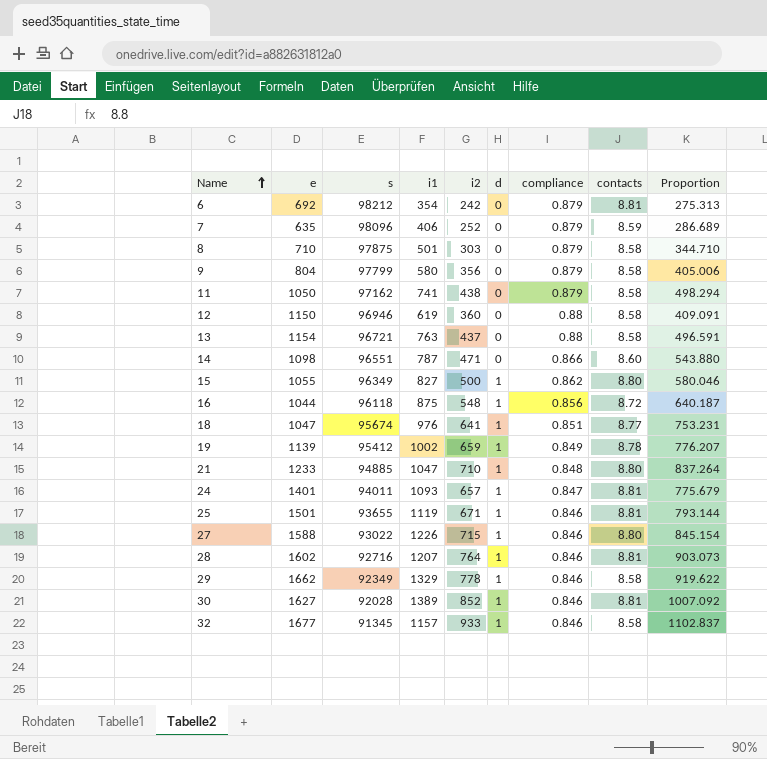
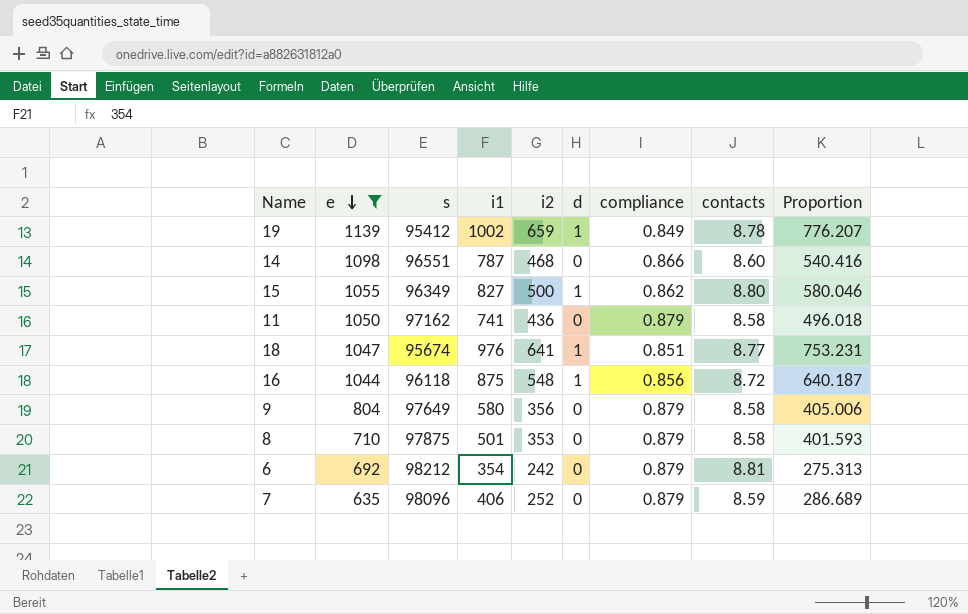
filter: none -> e <= 1139
row order: Name ascending -> e descending
14 | i2: 471 -> 468
14 | Proportion: 543.880 -> 540.416
11 | i2: 438 -> 436
11 | Proportion: 498.294 -> 496.018
9 | s: 97799 -> 97649
8 | i2: 303 -> 353
8 | Proportion: 344.710 -> 401.593

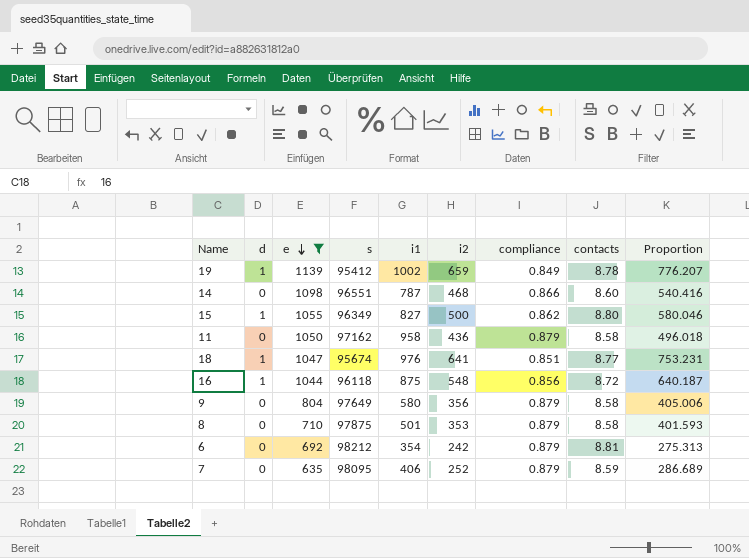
column d | position: 6 -> 2
11 | i1: 741 -> 958
7 | s: 98096 -> 98095

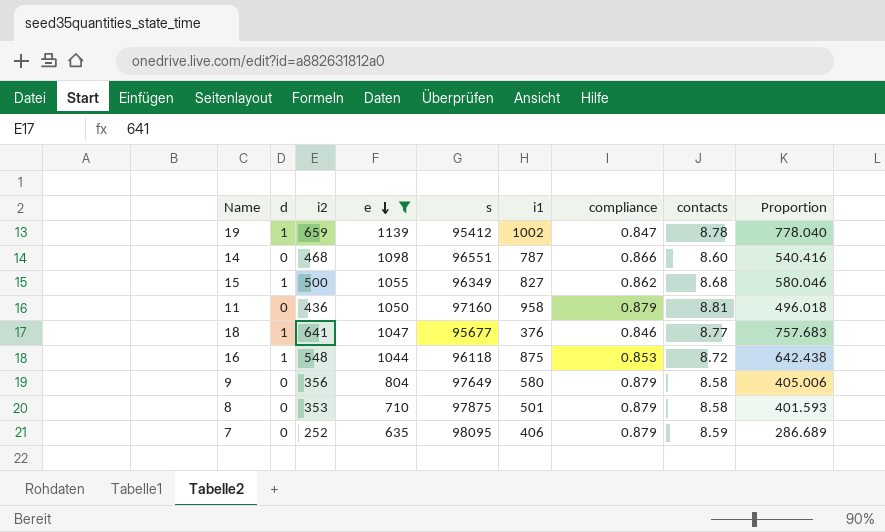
column i2 | position: 6 -> 3
row 6: 0 | 692 | 98212 | 354 | 242 | 0.879 | 8.81 | 275.313 -> none
19 | compliance: 0.849 -> 0.847
19 | Proportion: 776.207 -> 778.040
15 | contacts: 8.80 -> 8.68
11 | s: 97162 -> 97160
11 | contacts: 8.58 -> 8.81
18 | s: 95674 -> 95677
18 | i1: 976 -> 376
18 | compliance: 0.851 -> 0.846
18 | Proportion: 753.231 -> 757.683
16 | compliance: 0.856 -> 0.853
16 | Proportion: 640.187 -> 642.438

